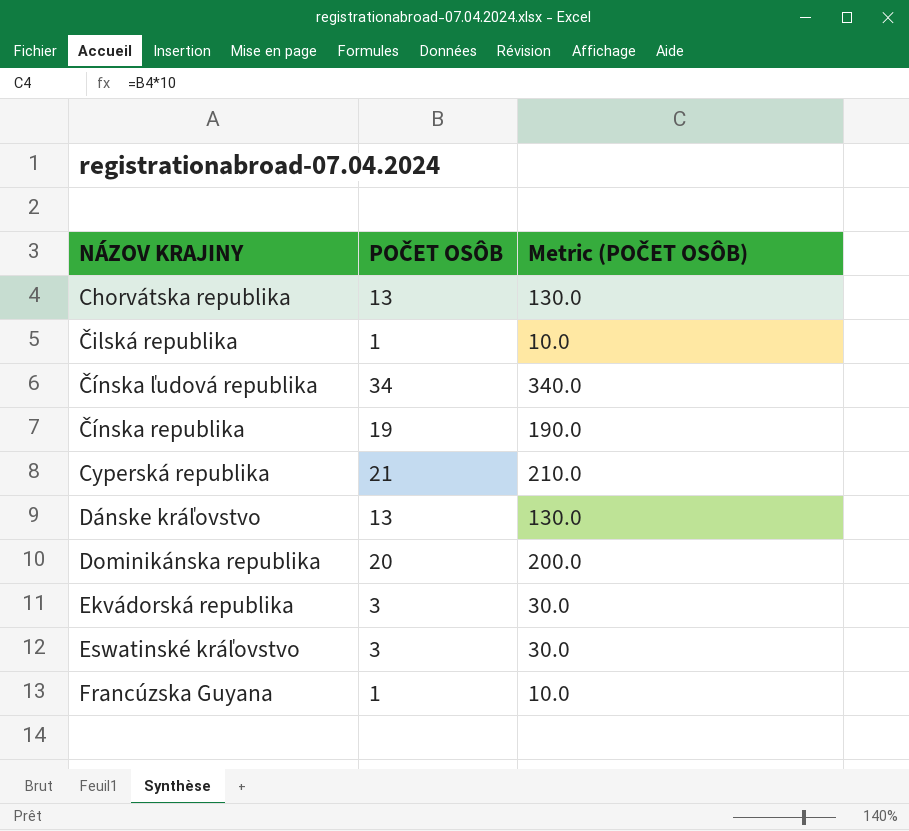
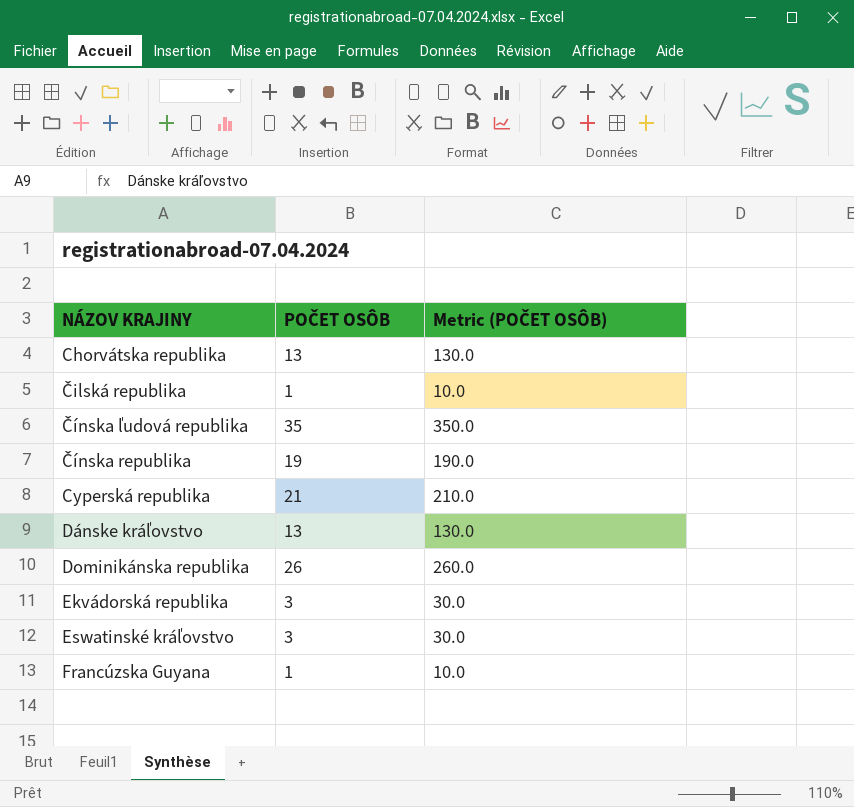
Čínska ľudová republika | POČET OSÔB: 34 -> 35
Čínska ľudová republika | Metric (POČET OSÔB): 340.0 -> 350.0
Dominikánska republika | POČET OSÔB: 20 -> 26
Dominikánska republika | Metric (POČET OSÔB): 200.0 -> 260.0

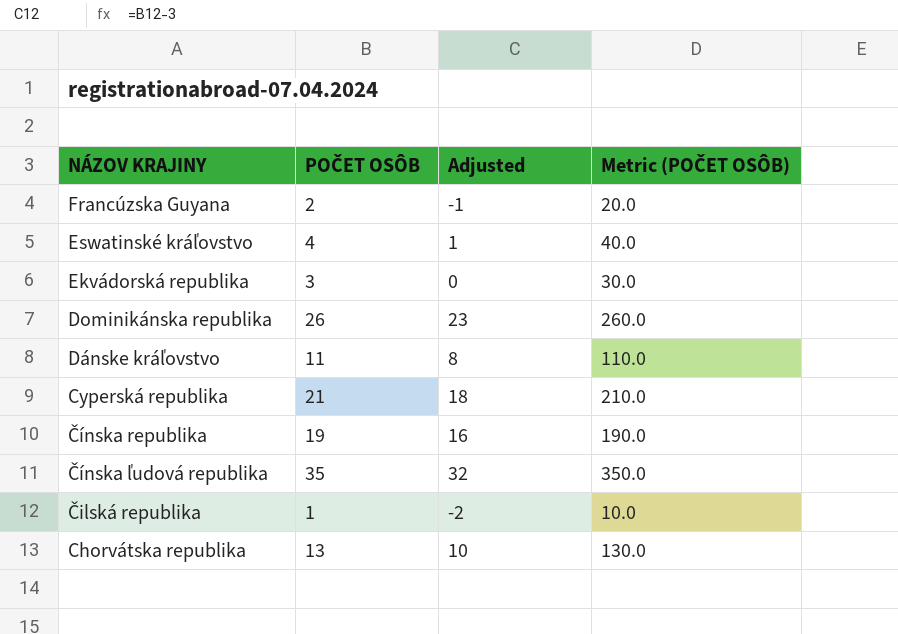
row order: NÁZOV KRAJINY ascending -> NÁZOV KRAJINY descending
column Adjusted | formula: none -> [POČET OSÔB] - 3
Francúzska Guyana | POČET OSÔB: 1 -> 2
Francúzska Guyana | Metric (POČET OSÔB): 10.0 -> 20.0
Eswatinské kráľovstvo | POČET OSÔB: 3 -> 4
Eswatinské kráľovstvo | Metric (POČET OSÔB): 30.0 -> 40.0
Dánske kráľovstvo | POČET OSÔB: 13 -> 11
Dánske kráľovstvo | Metric (POČET OSÔB): 130.0 -> 110.0

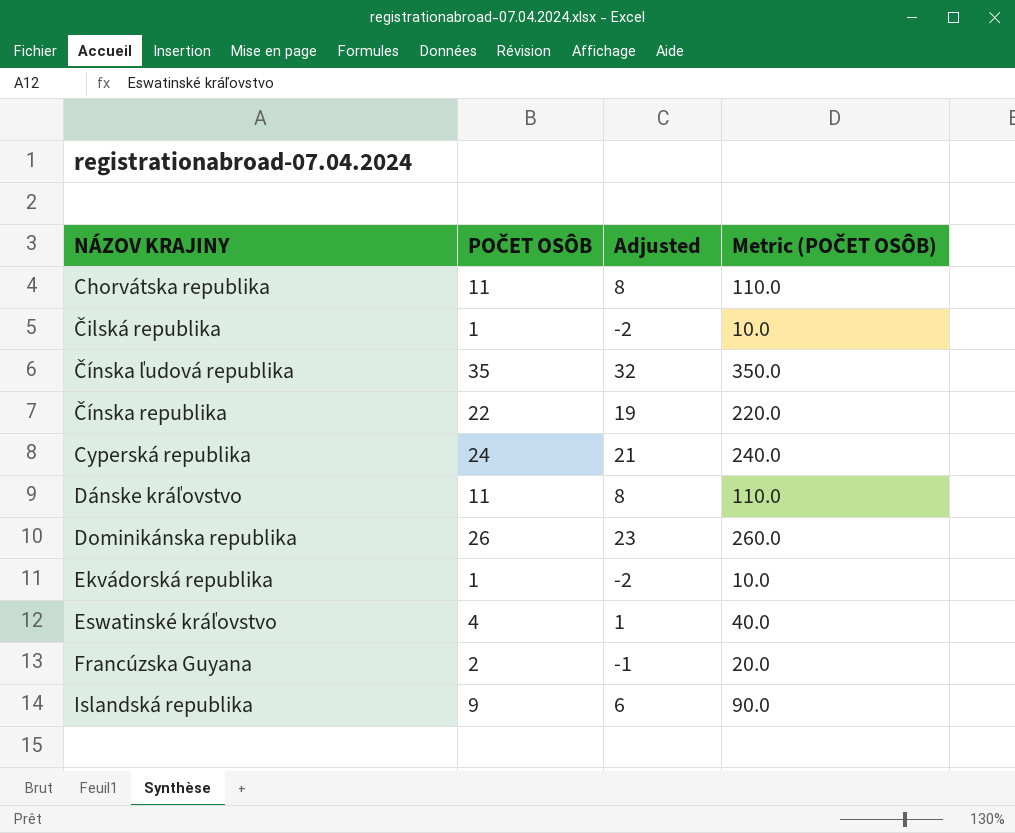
row order: NÁZOV KRAJINY descending -> NÁZOV KRAJINY ascending
Chorvátska republika | POČET OSÔB: 13 -> 11
Chorvátska republika | Adjusted: 10 -> 8
Chorvátska republika | Metric (POČET OSÔB): 130.0 -> 110.0
Čínska republika | POČET OSÔB: 19 -> 22
Čínska republika | Adjusted: 16 -> 19
Čínska republika | Metric (POČET OSÔB): 190.0 -> 220.0
Cyperská republika | POČET OSÔB: 21 -> 24
Cyperská republika | Adjusted: 18 -> 21
Cyperská republika | Metric (POČET OSÔB): 210.0 -> 240.0
Ekvádorská republika | POČET OSÔB: 3 -> 1
Ekvádorská republika | Adjusted: 0 -> -2
Ekvádorská republika | Metric (POČET OSÔB): 30.0 -> 10.0
row Islandská republika: none -> 9 | 6 | 90.0

